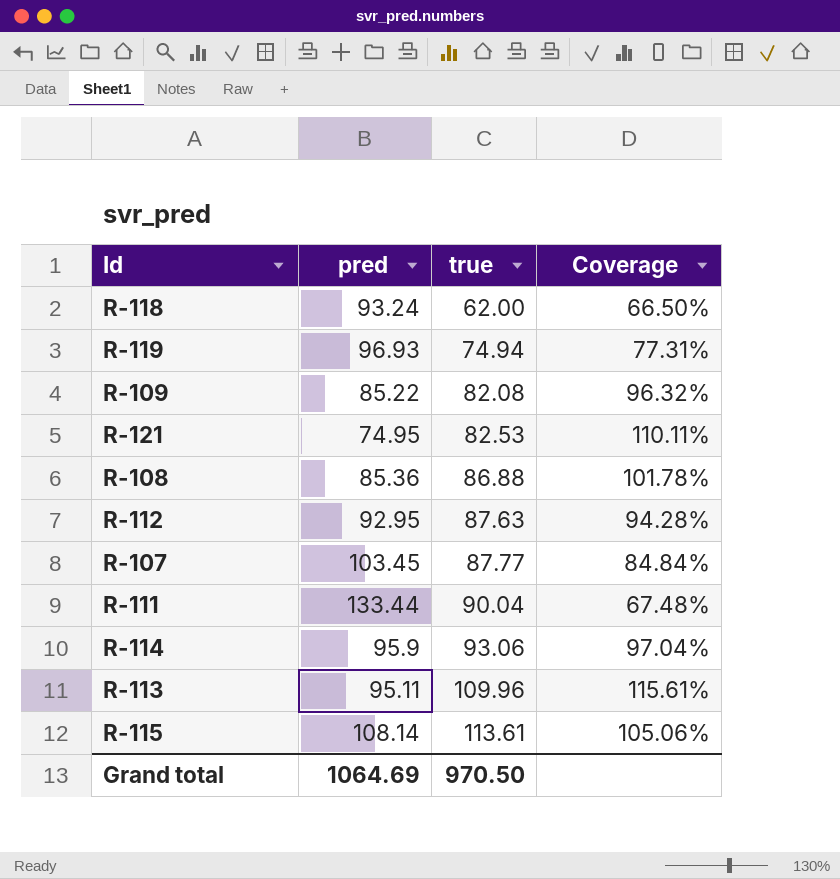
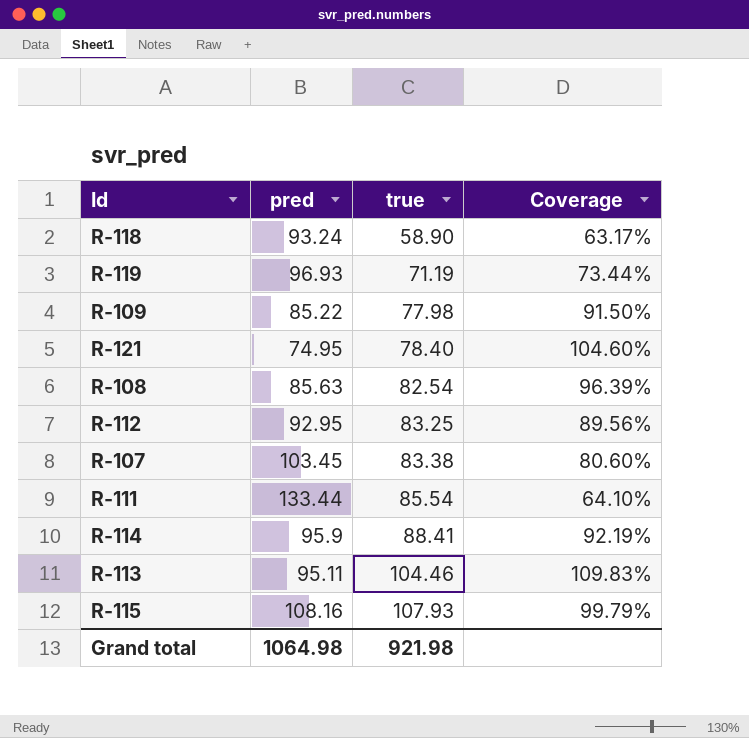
R-118 | true: 62.00 -> 58.90
R-118 | Coverage: 66.50% -> 63.17%
R-119 | true: 74.94 -> 71.19
R-119 | Coverage: 77.31% -> 73.44%
R-109 | true: 82.08 -> 77.98
R-109 | Coverage: 96.32% -> 91.50%
R-121 | true: 82.53 -> 78.40
R-121 | Coverage: 110.11% -> 104.60%
R-108 | pred: 85.36 -> 85.63
R-108 | true: 86.88 -> 82.54
R-108 | Coverage: 101.78% -> 96.39%
R-112 | true: 87.63 -> 83.25
R-112 | Coverage: 94.28% -> 89.56%
R-107 | true: 87.77 -> 83.38
R-107 | Coverage: 84.84% -> 80.60%
R-111 | true: 90.04 -> 85.54
R-111 | Coverage: 67.48% -> 64.10%
R-114 | true: 93.06 -> 88.41
R-114 | Coverage: 97.04% -> 92.19%
R-113 | true: 109.96 -> 104.46
R-113 | Coverage: 115.61% -> 109.83%
R-115 | pred: 108.14 -> 108.16
R-115 | true: 113.61 -> 107.93
R-115 | Coverage: 105.06% -> 99.79%
Grand total | pred: 1064.69 -> 1064.98
Grand total | true: 970.50 -> 921.98

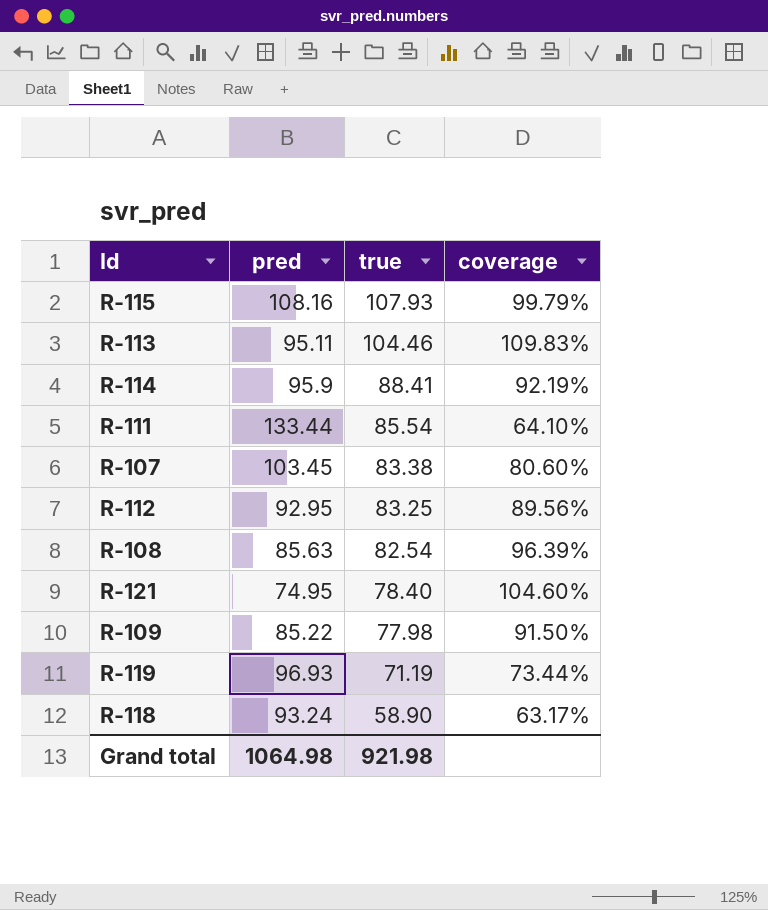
row order: true ascending -> true descending
column name: Coverage -> coverage

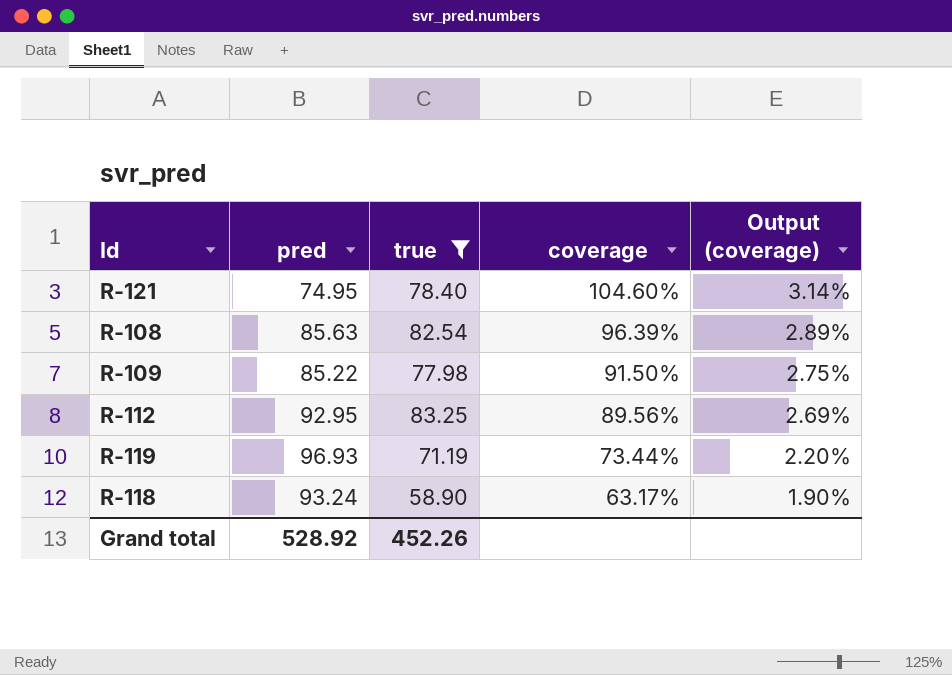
filter: none -> true <= 83.25
row order: true descending -> coverage descending
column Output (coverage) | formula: none -> [coverage] * 0.03
Grand total | pred: 1064.98 -> 528.92
Grand total | true: 921.98 -> 452.26

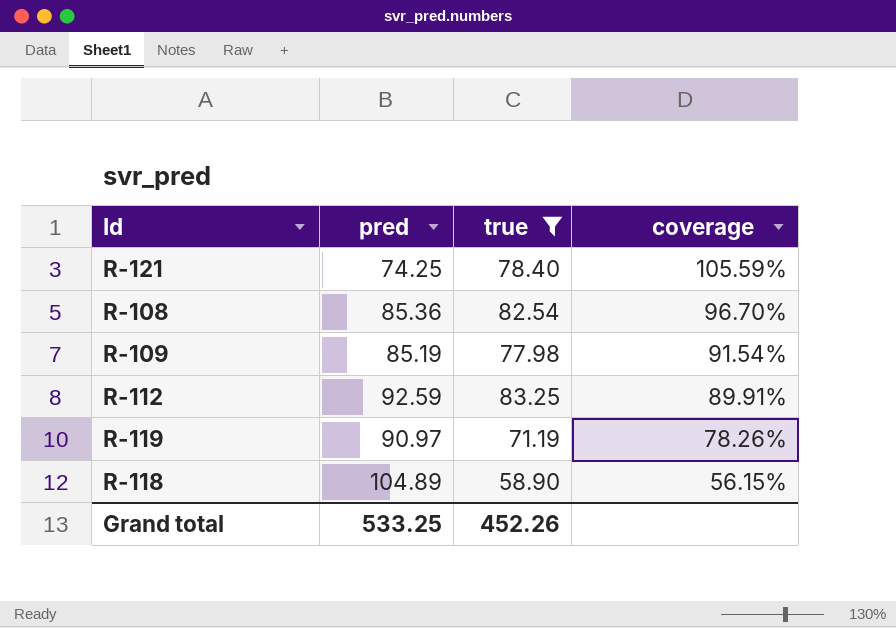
column Output (coverage) | formula: [coverage] * 0.03 -> none
R-121 | pred: 74.95 -> 74.25
R-121 | coverage: 104.60% -> 105.59%
R-108 | pred: 85.63 -> 85.36
R-108 | coverage: 96.39% -> 96.70%
R-109 | pred: 85.22 -> 85.19
R-109 | coverage: 91.50% -> 91.54%
R-112 | pred: 92.95 -> 92.59
R-112 | coverage: 89.56% -> 89.91%
R-119 | pred: 96.93 -> 90.97
R-119 | coverage: 73.44% -> 78.26%
R-118 | pred: 93.24 -> 104.89
R-118 | coverage: 63.17% -> 56.15%
Grand total | pred: 528.92 -> 533.25

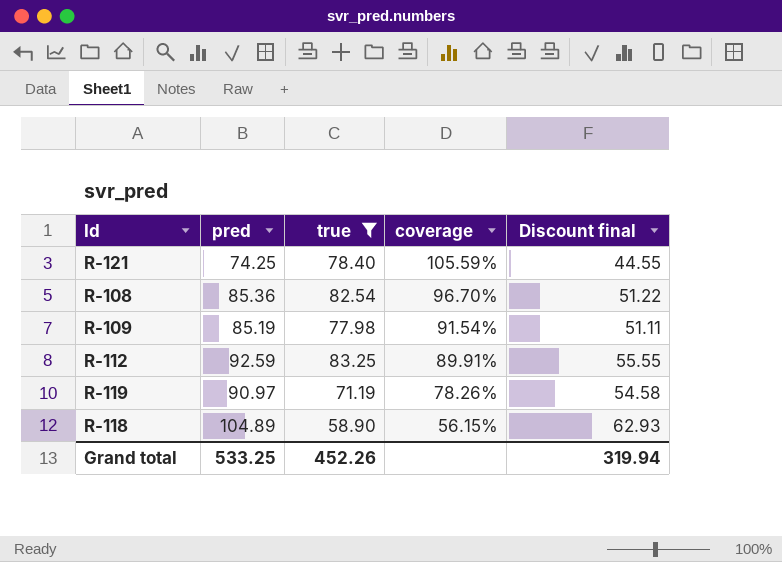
column Discount final | formula: none -> [pred] * 0.6

